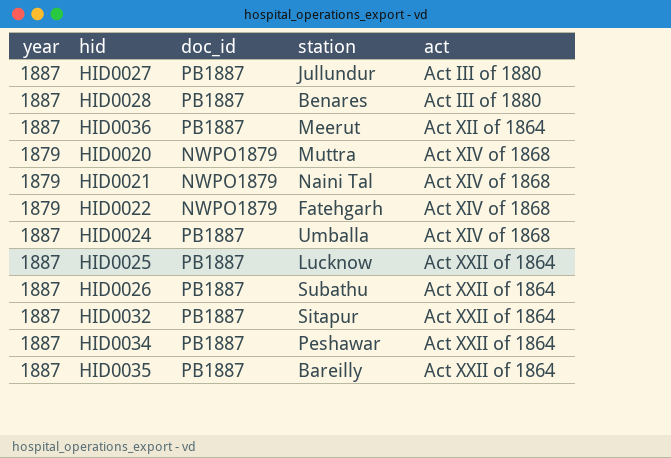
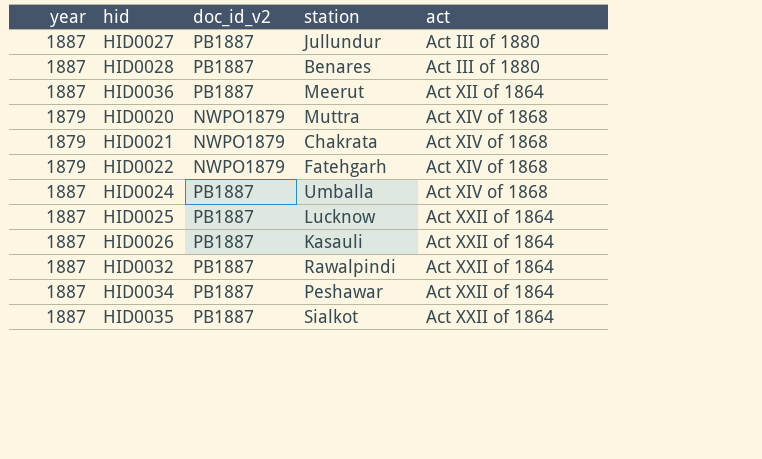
column name: doc_id -> doc_id_v2
HID0021 | station: Naini Tal -> Chakrata
HID0026 | station: Subathu -> Kasauli
HID0032 | station: Sitapur -> Rawalpindi
HID0035 | station: Bareilly -> Sialkot

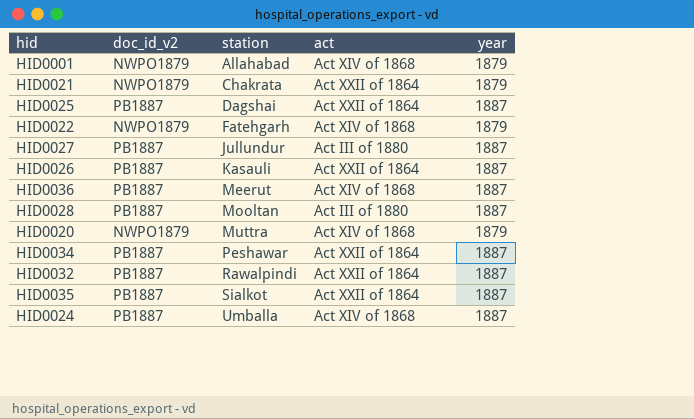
row order: act ascending -> station ascending
column year | position: 1 -> 5
row HID0001: none -> NWPO1879 | Allahabad | Act XIV of 1868 | 1879
HID0021 | act: Act XIV of 1868 -> Act XXII of 1864
HID0025 | station: Lucknow -> Dagshai
HID0036 | act: Act XII of 1864 -> Act XIV of 1868
HID0028 | station: Benares -> Mooltan

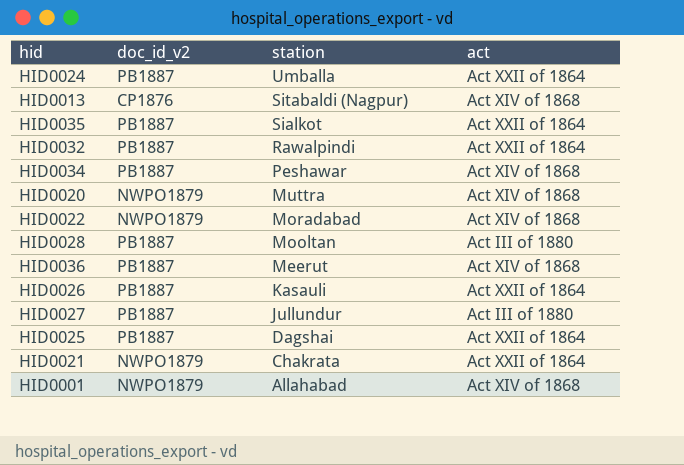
row order: station ascending -> station descending
column year | position: 5 -> none
HID0024 | act: Act XIV of 1868 -> Act XXII of 1864
row HID0013: none -> CP1876 | Sitabaldi (Nagpur) | Act XIV of 1868
HID0034 | act: Act XXII of 1864 -> Act XIV of 1868
HID0022 | station: Fatehgarh -> Moradabad

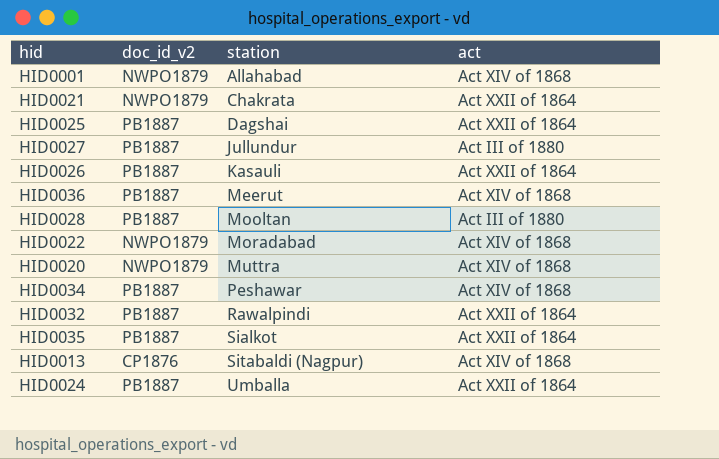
row order: station descending -> station ascending

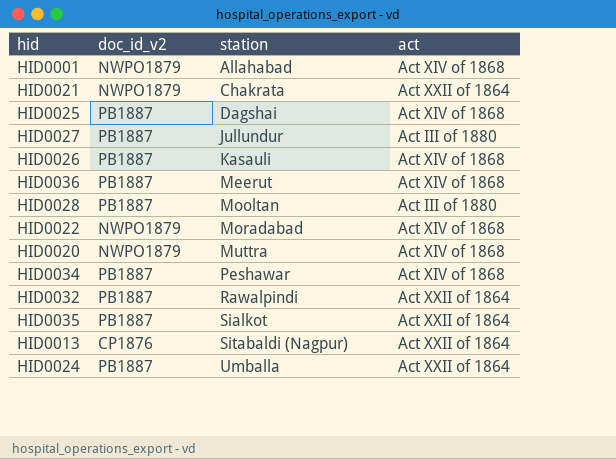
HID0025 | act: Act XXII of 1864 -> Act XIV of 1868
HID0026 | act: Act XXII of 1864 -> Act XIV of 1868
HID0013 | act: Act XIV of 1868 -> Act XXII of 1864

